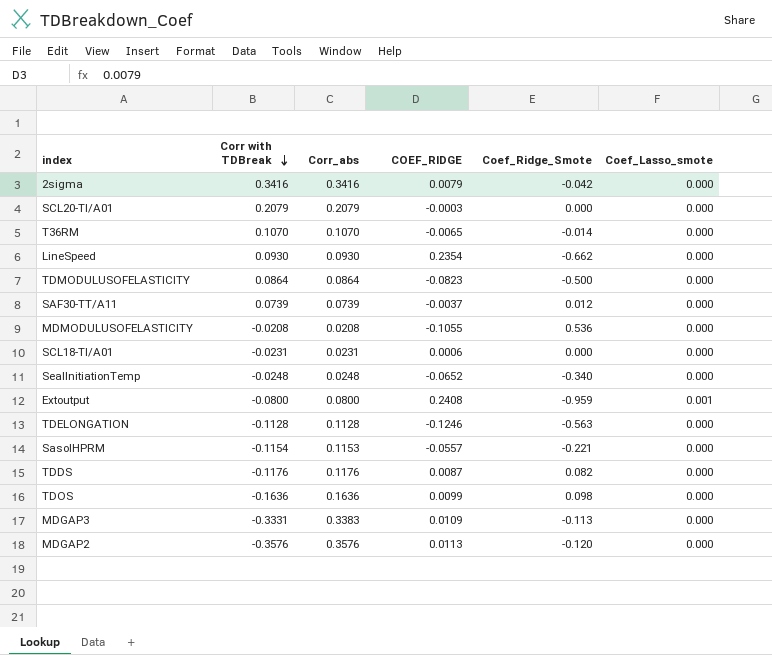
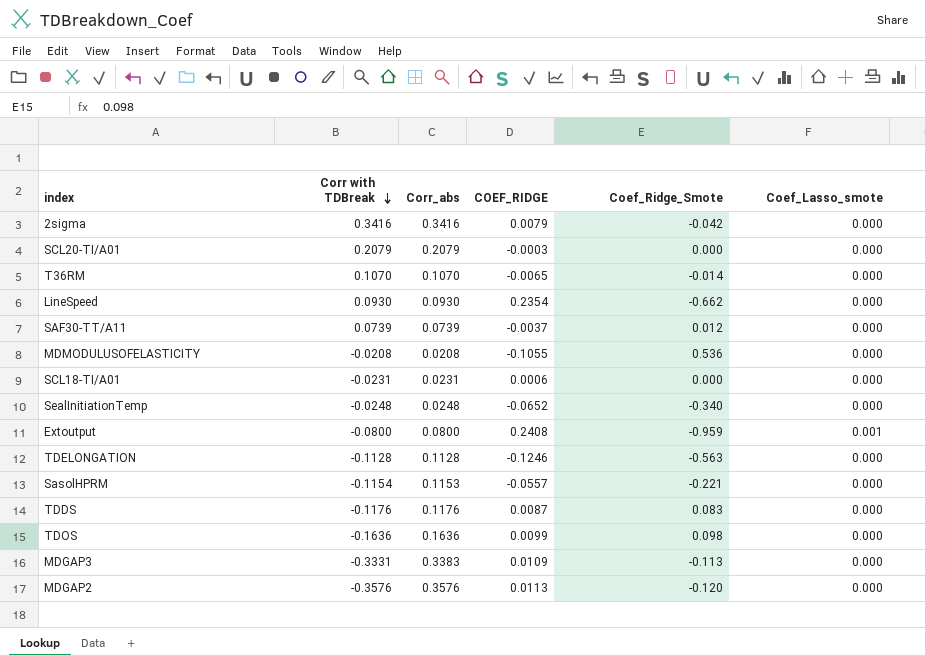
row TDMODULUSOFELASTICITY: 0.0864 | 0.0864 | -0.0823 | -0.500 | 0.000 -> none
TDDS | Coef_Ridge_Smote: 0.082 -> 0.083

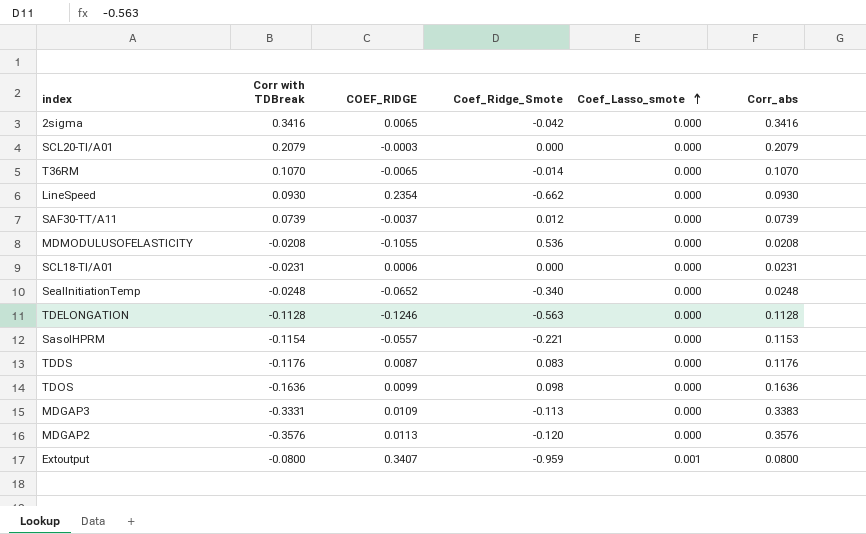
row order: Corr with TDBreak descending -> Coef_Lasso_smote ascending
column Corr_abs | position: 3 -> 6
2sigma | COEF_RIDGE: 0.0079 -> 0.0065
Extoutput | COEF_RIDGE: 0.2408 -> 0.3407

